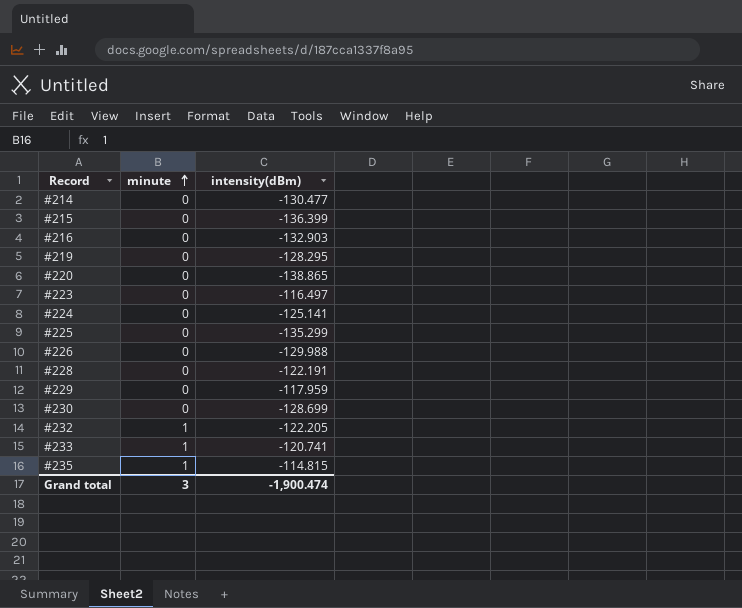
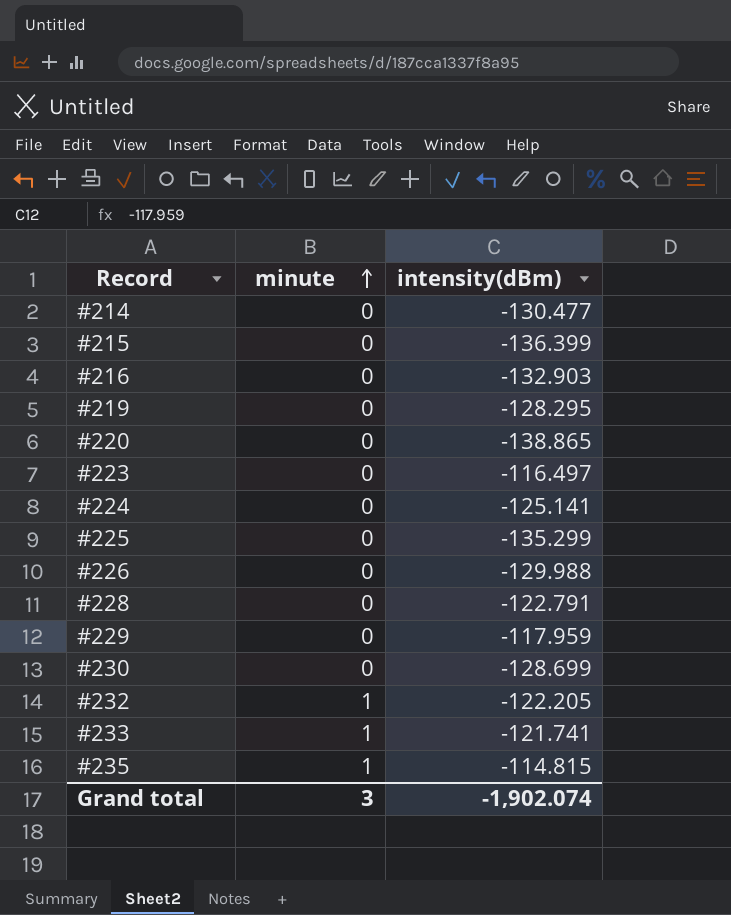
#228 | intensity(dBm): -122.191 -> -122.791
#233 | intensity(dBm): -120.741 -> -121.741
Grand total | intensity(dBm): -1,900.474 -> -1,902.074

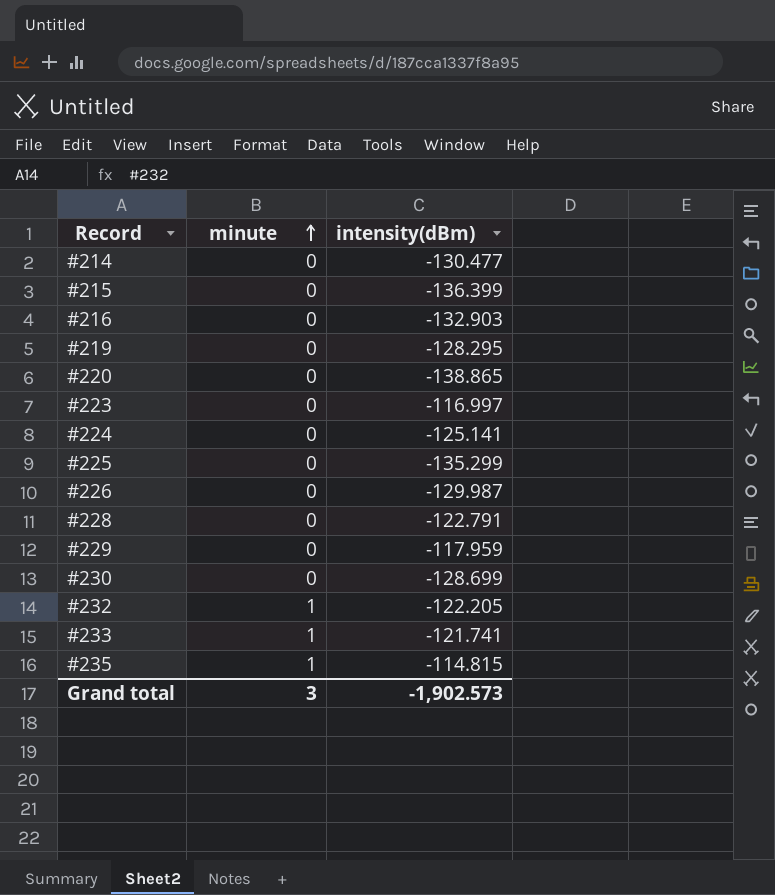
#223 | intensity(dBm): -116.497 -> -116.997
#226 | intensity(dBm): -129.988 -> -129.987
Grand total | intensity(dBm): -1,902.074 -> -1,902.573

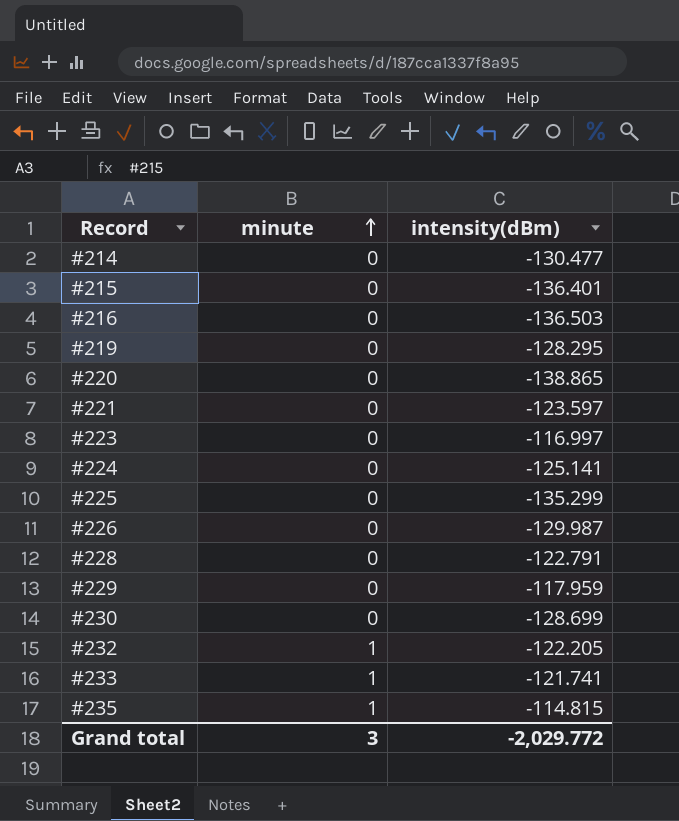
#215 | intensity(dBm): -136.399 -> -136.401
#216 | intensity(dBm): -132.903 -> -136.503
row #221: none -> 0 | -123.597
Grand total | intensity(dBm): -1,902.573 -> -2,029.772

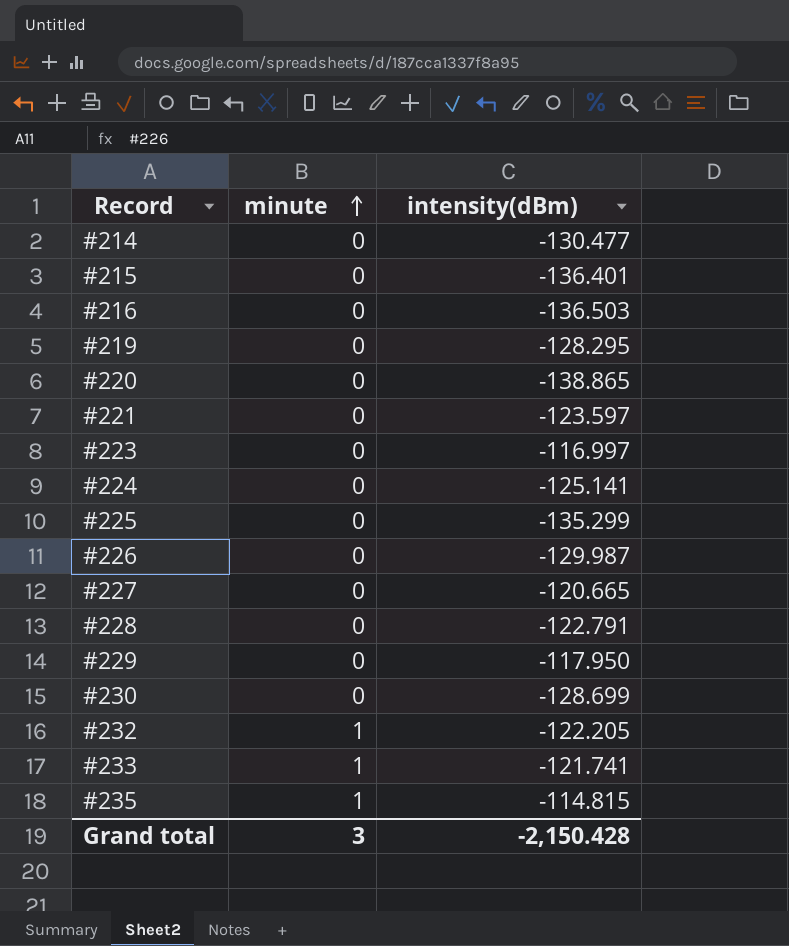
row #227: none -> 0 | -120.665
#229 | intensity(dBm): -117.959 -> -117.950
Grand total | intensity(dBm): -2,029.772 -> -2,150.428

